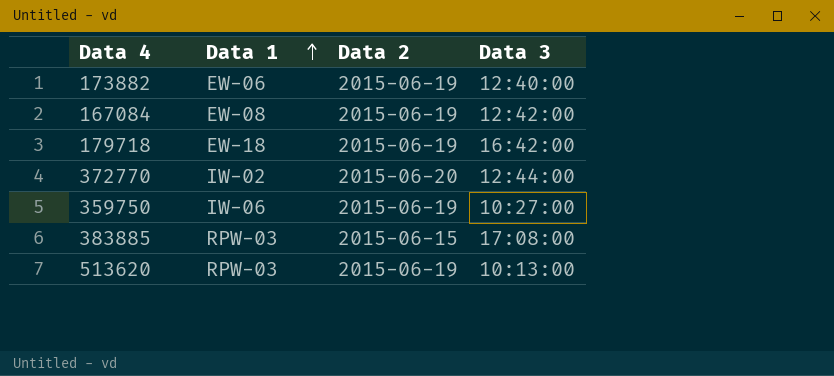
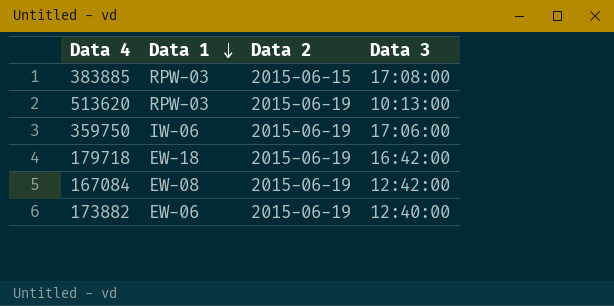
row order: Data 1 ascending -> Data 1 descending
row 372770: IW-02 | 2015-06-20 | 12:44:00 -> none
359750 | Data 3: 10:27:00 -> 17:06:00

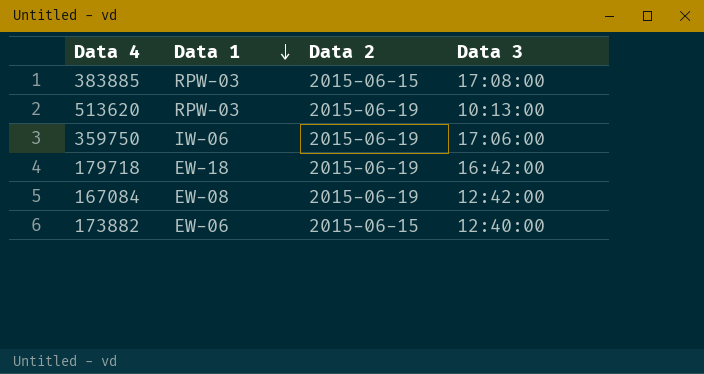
173882 | Data 2: 2015-06-19 -> 2015-06-15

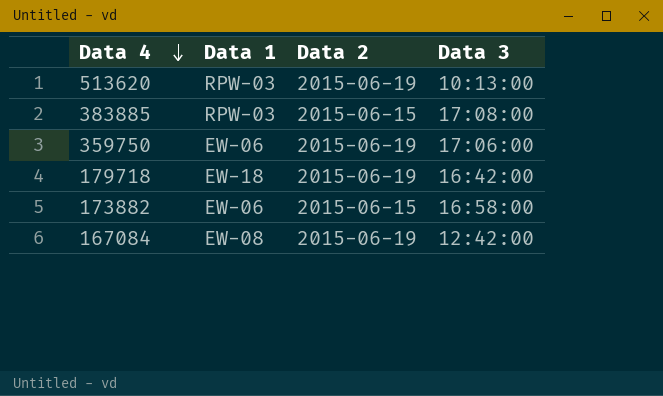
row order: Data 1 descending -> Data 4 descending
359750 | Data 1: IW-06 -> EW-06
173882 | Data 3: 12:40:00 -> 16:58:00

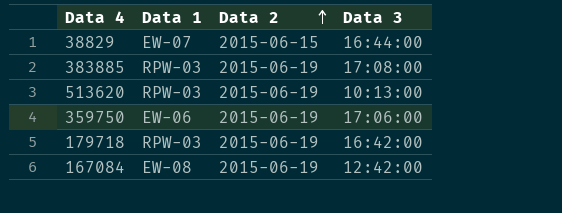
row order: Data 4 descending -> Data 2 ascending
row 173882: EW-06 | 2015-06-15 | 16:58:00 -> none
row 38829: none -> EW-07 | 2015-06-15 | 16:44:00
383885 | Data 2: 2015-06-15 -> 2015-06-19
179718 | Data 1: EW-18 -> RPW-03

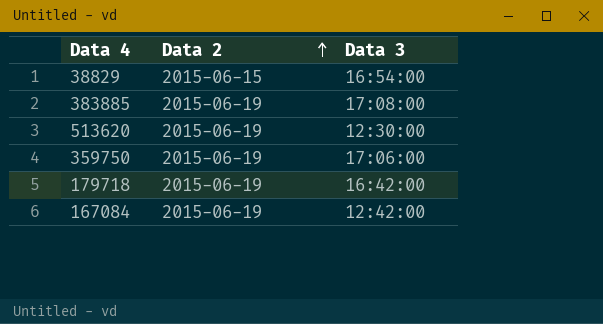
column Data 1 | position: 2 -> none
38829 | Data 3: 16:44:00 -> 16:54:00
513620 | Data 3: 10:13:00 -> 12:30:00

